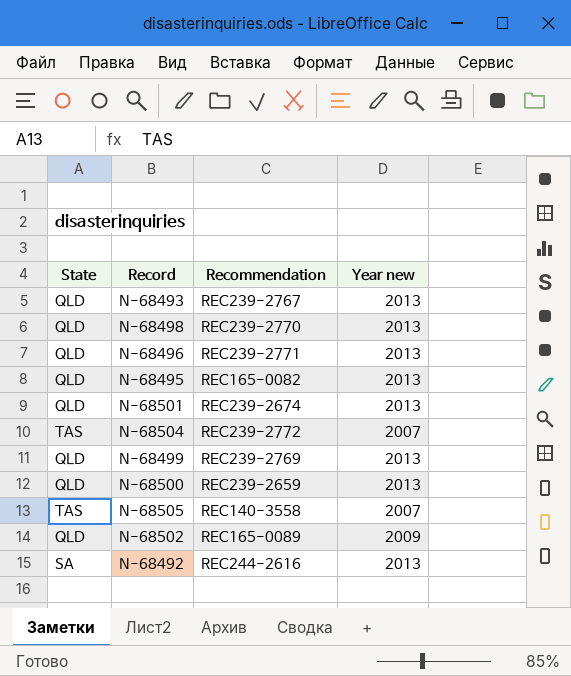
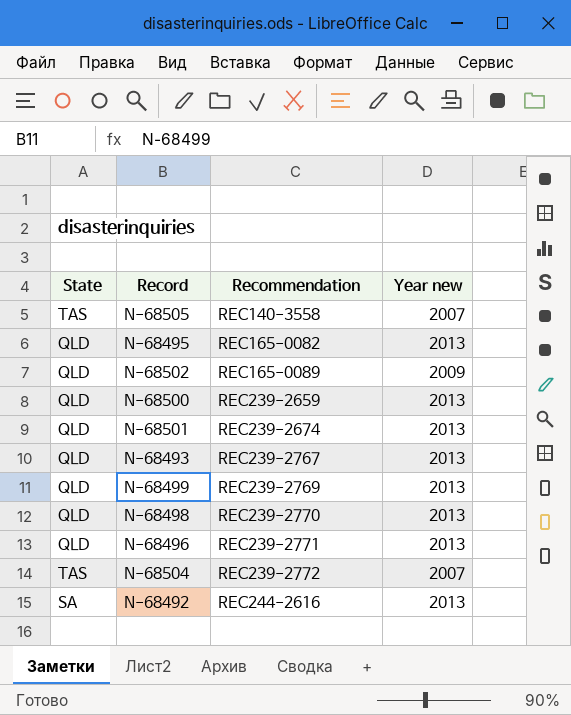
row order: none -> Recommendation ascending

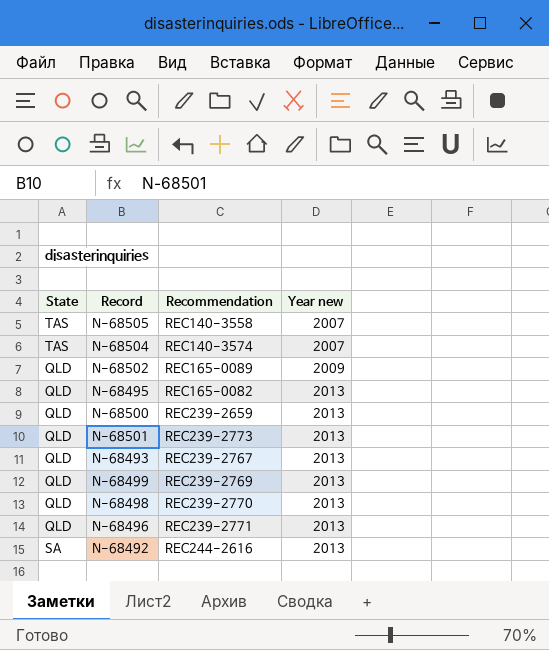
row order: Recommendation ascending -> Year new ascending
N-68504 | Recommendation: REC239-2772 -> REC140-3574
N-68501 | Recommendation: REC239-2674 -> REC239-2773

